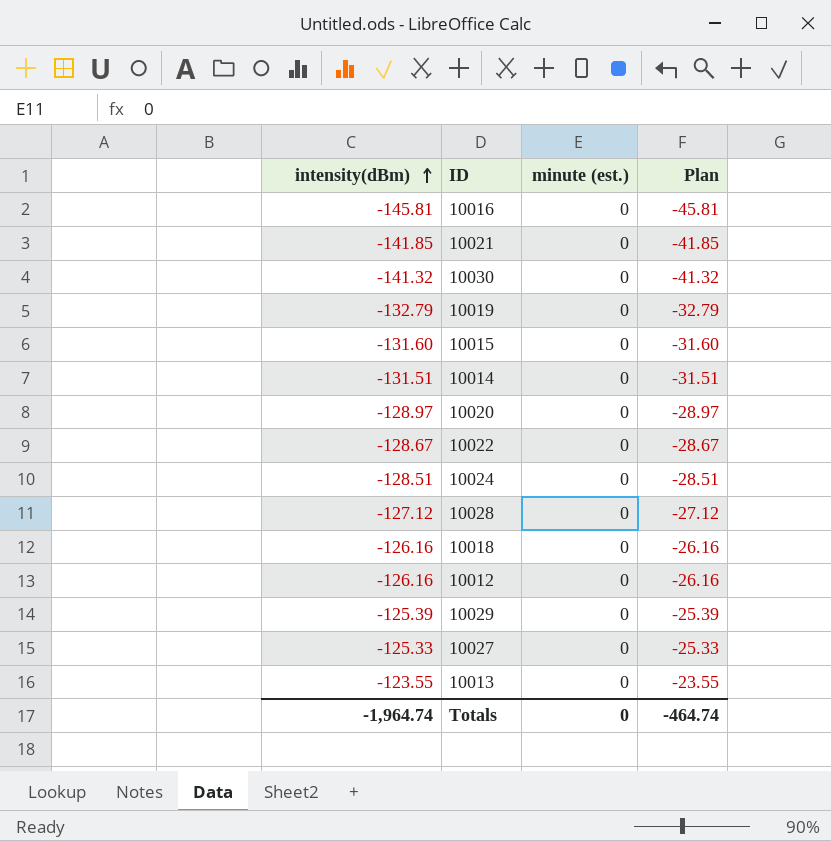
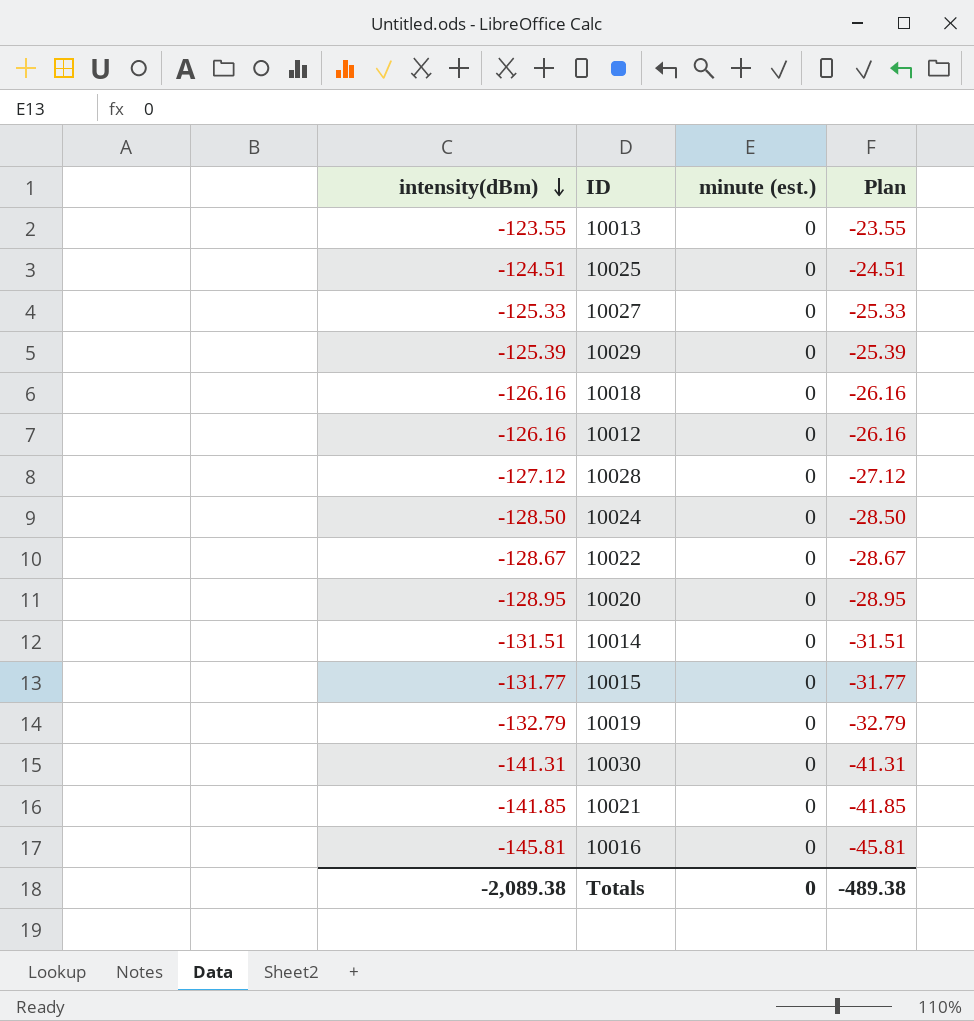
row order: intensity(dBm) ascending -> intensity(dBm) descending
row 10025: none -> -124.51 | 0 | -24.51
10024 | intensity(dBm): -128.51 -> -128.50
10024 | Plan: -28.51 -> -28.50
10020 | intensity(dBm): -128.97 -> -128.95
10020 | Plan: -28.97 -> -28.95
10015 | intensity(dBm): -131.60 -> -131.77
10015 | Plan: -31.60 -> -31.77
10030 | intensity(dBm): -141.32 -> -141.31
10030 | Plan: -41.32 -> -41.31
Totals | intensity(dBm): -1,964.74 -> -2,089.38
Totals | Plan: -464.74 -> -489.38

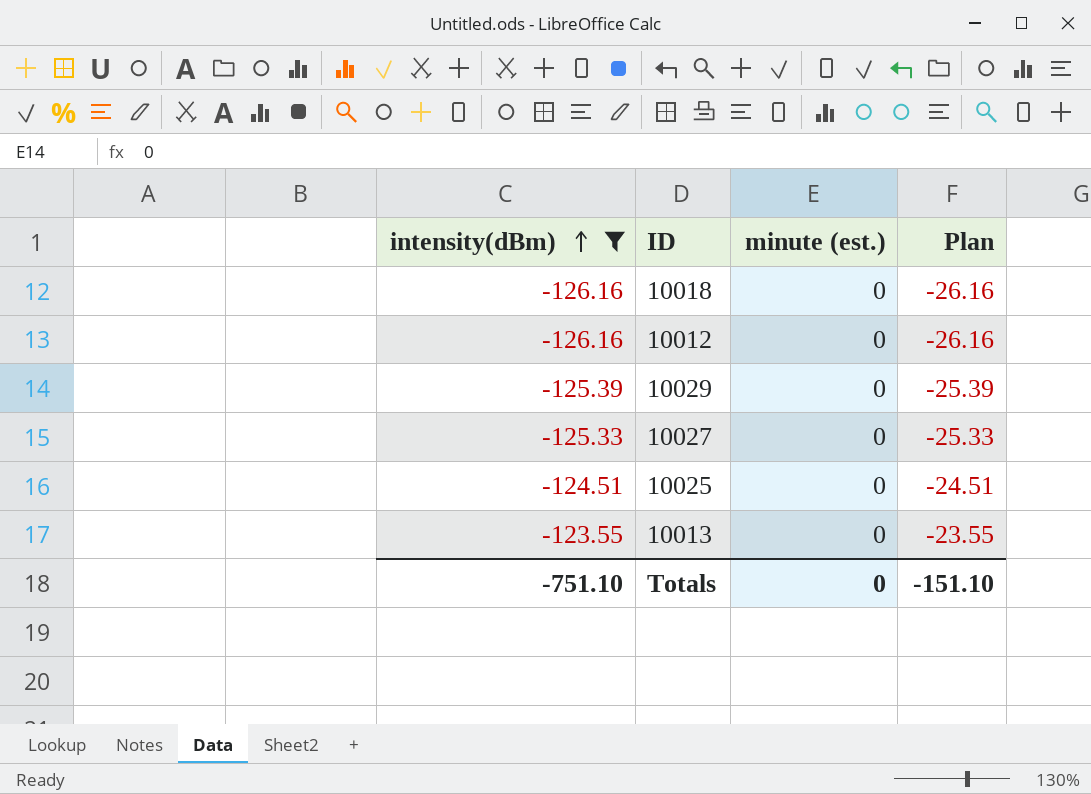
filter: none -> intensity(dBm) >= -126.16
row order: intensity(dBm) descending -> intensity(dBm) ascending
Totals | intensity(dBm): -2,089.38 -> -751.10
Totals | Plan: -489.38 -> -151.10

